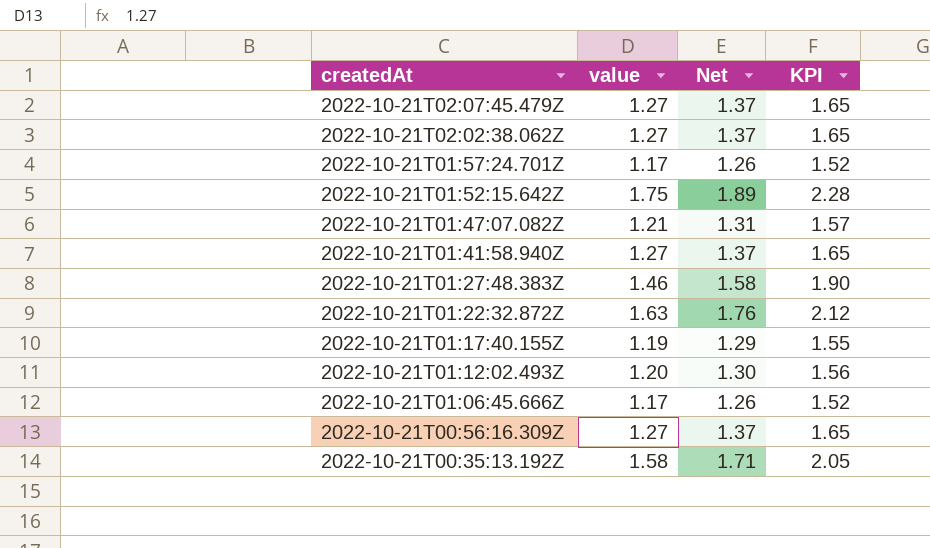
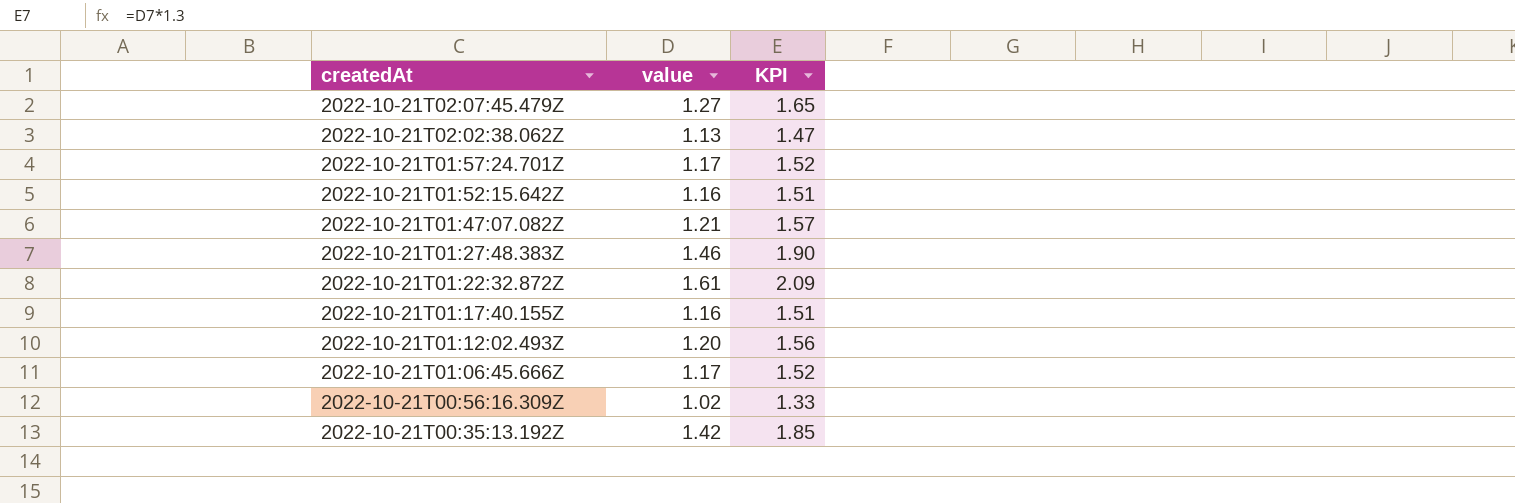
column Net | formula: [value] * 1.08 -> none
row 2022-10-21T01:41:58.940Z: 1.27 | 1.37 | 1.65 -> none
2022-10-21T02:02:38.062Z | value: 1.27 -> 1.13
2022-10-21T02:02:38.062Z | KPI: 1.65 -> 1.47
2022-10-21T01:52:15.642Z | value: 1.75 -> 1.16
2022-10-21T01:52:15.642Z | KPI: 2.28 -> 1.51
2022-10-21T01:22:32.872Z | value: 1.63 -> 1.61
2022-10-21T01:22:32.872Z | KPI: 2.12 -> 2.09
2022-10-21T01:17:40.155Z | value: 1.19 -> 1.16
2022-10-21T01:17:40.155Z | KPI: 1.55 -> 1.51
2022-10-21T00:56:16.309Z | value: 1.27 -> 1.02
2022-10-21T00:56:16.309Z | KPI: 1.65 -> 1.33
2022-10-21T00:35:13.192Z | value: 1.58 -> 1.42
2022-10-21T00:35:13.192Z | KPI: 2.05 -> 1.85

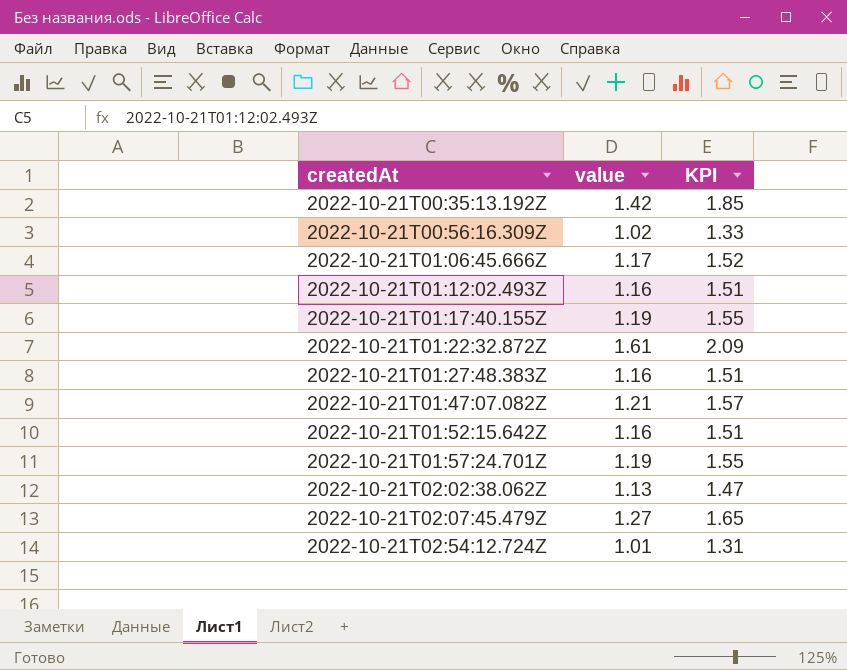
row order: createdAt descending -> createdAt ascending
2022-10-21T01:12:02.493Z | value: 1.20 -> 1.16
2022-10-21T01:12:02.493Z | KPI: 1.56 -> 1.51
2022-10-21T01:17:40.155Z | value: 1.16 -> 1.19
2022-10-21T01:17:40.155Z | KPI: 1.51 -> 1.55
2022-10-21T01:27:48.383Z | value: 1.46 -> 1.16
2022-10-21T01:27:48.383Z | KPI: 1.90 -> 1.51
2022-10-21T01:57:24.701Z | value: 1.17 -> 1.19
2022-10-21T01:57:24.701Z | KPI: 1.52 -> 1.55
row 2022-10-21T02:54:12.724Z: none -> 1.01 | 1.31

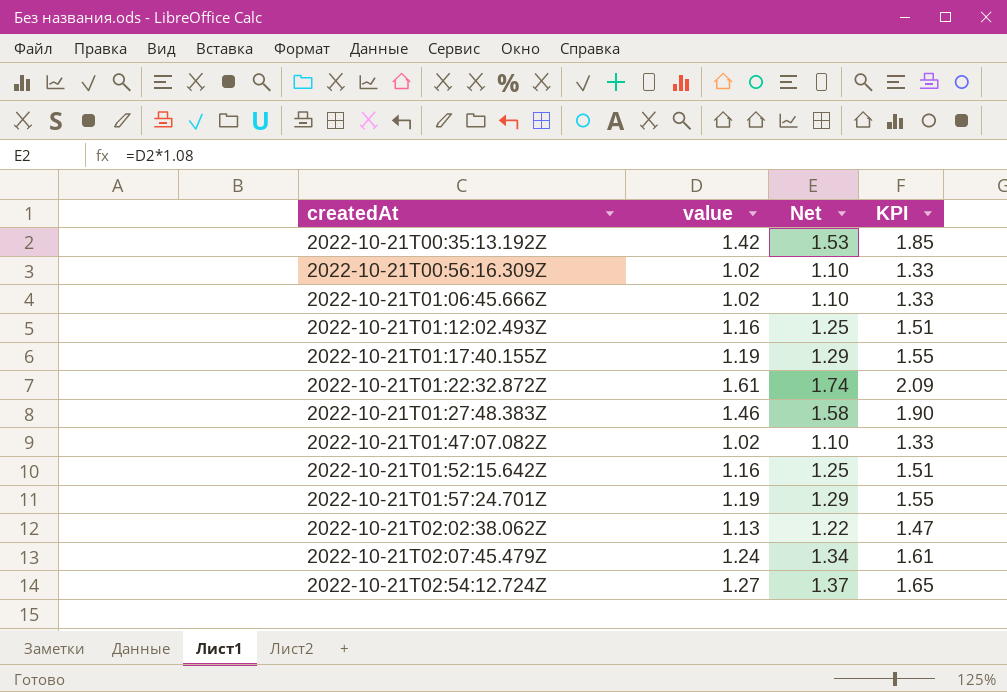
column Net | formula: none -> [value] * 1.08
2022-10-21T01:06:45.666Z | value: 1.17 -> 1.02
2022-10-21T01:06:45.666Z | KPI: 1.52 -> 1.33
2022-10-21T01:27:48.383Z | value: 1.16 -> 1.46
2022-10-21T01:27:48.383Z | KPI: 1.51 -> 1.90
2022-10-21T01:47:07.082Z | value: 1.21 -> 1.02
2022-10-21T01:47:07.082Z | KPI: 1.57 -> 1.33
2022-10-21T02:07:45.479Z | value: 1.27 -> 1.24
2022-10-21T02:07:45.479Z | KPI: 1.65 -> 1.61
2022-10-21T02:54:12.724Z | value: 1.01 -> 1.27
2022-10-21T02:54:12.724Z | KPI: 1.31 -> 1.65

